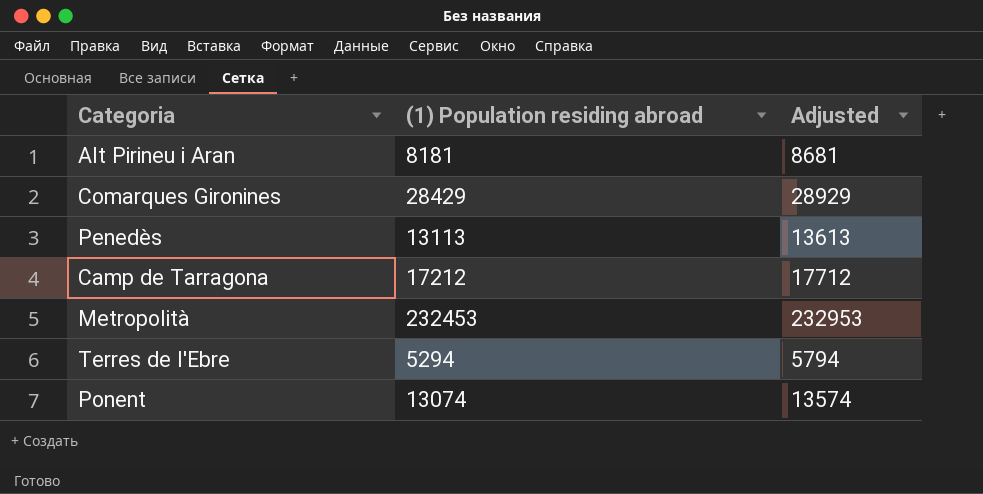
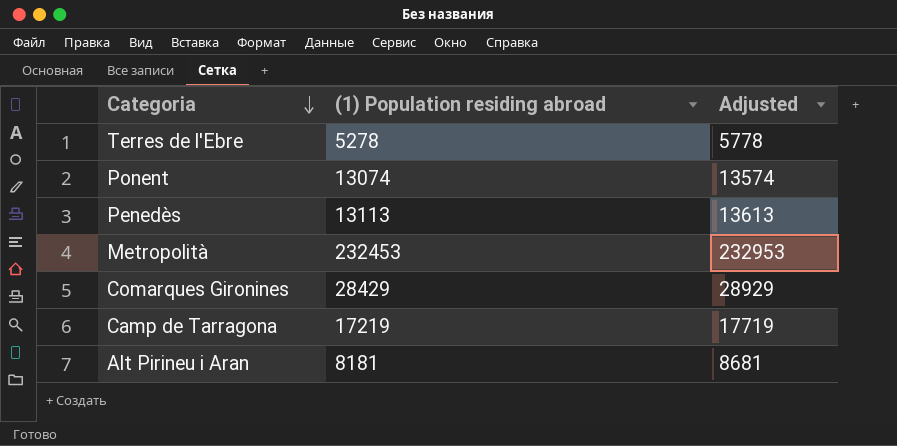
row order: none -> Categoria descending
Terres de l'Ebre | (1) Population residing abroad: 5294 -> 5278
Terres de l'Ebre | Adjusted: 5794 -> 5778
Camp de Tarragona | (1) Population residing abroad: 17212 -> 17219
Camp de Tarragona | Adjusted: 17712 -> 17719

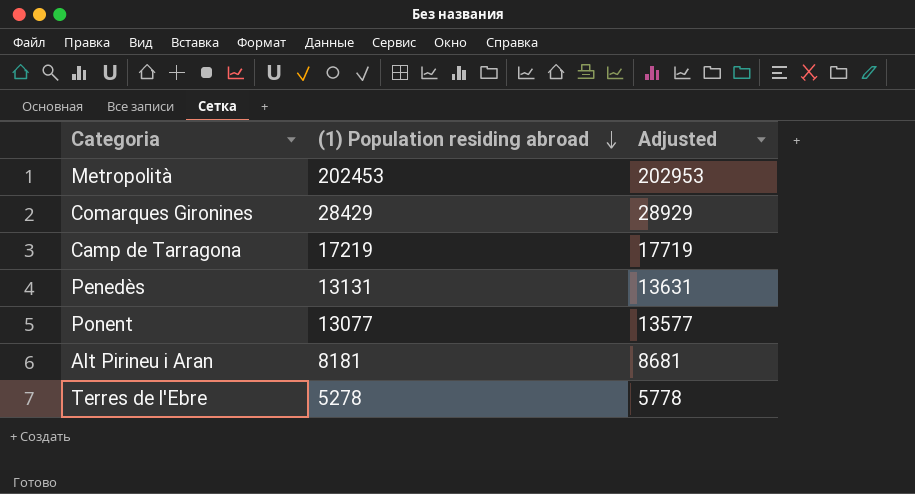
row order: Categoria descending -> (1) Population residing abroad descending
Metropolità | (1) Population residing abroad: 232453 -> 202453
Metropolità | Adjusted: 232953 -> 202953
Penedès | (1) Population residing abroad: 13113 -> 13131
Penedès | Adjusted: 13613 -> 13631
Ponent | (1) Population residing abroad: 13074 -> 13077
Ponent | Adjusted: 13574 -> 13577

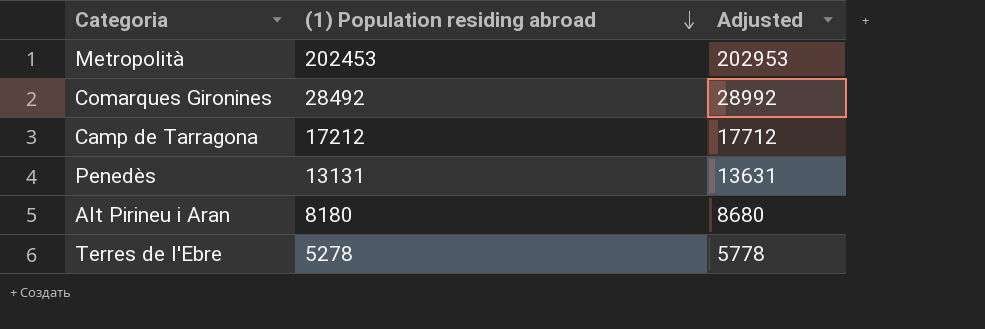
row Ponent: 13077 | 13577 -> none
Comarques Gironines | (1) Population residing abroad: 28429 -> 28492
Comarques Gironines | Adjusted: 28929 -> 28992
Camp de Tarragona | (1) Population residing abroad: 17219 -> 17212
Camp de Tarragona | Adjusted: 17719 -> 17712
Alt Pirineu i Aran | (1) Population residing abroad: 8181 -> 8180
Alt Pirineu i Aran | Adjusted: 8681 -> 8680

